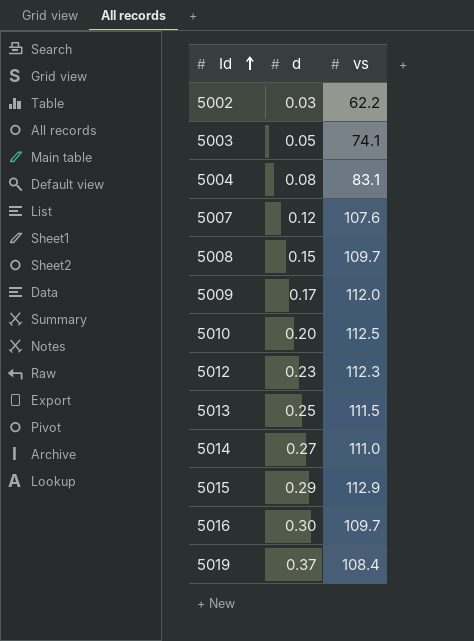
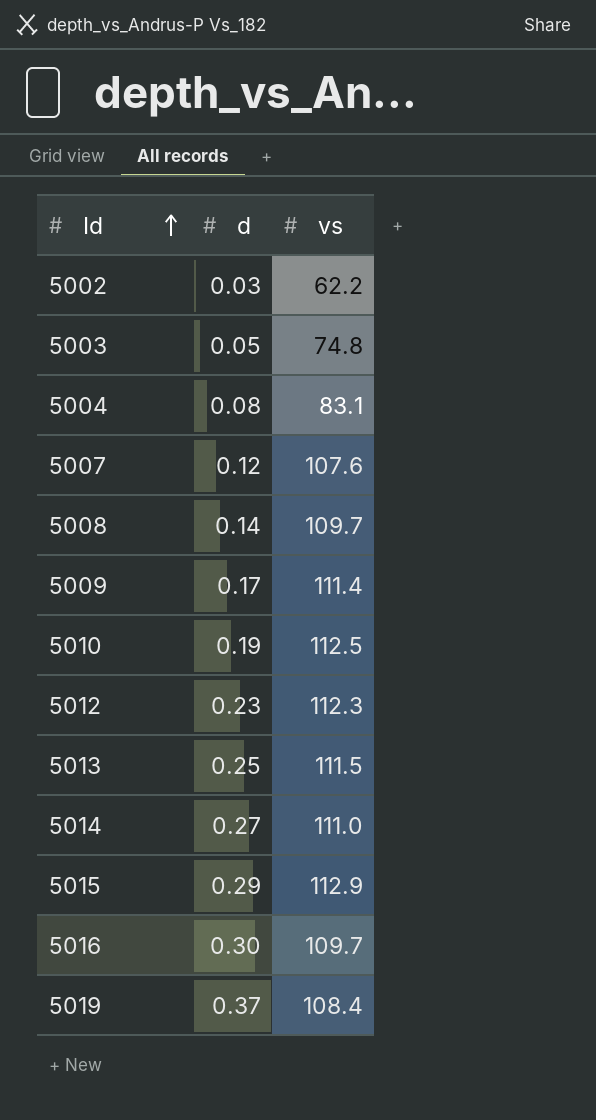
5003 | vs: 74.1 -> 74.8
5008 | d: 0.15 -> 0.14
5009 | vs: 112.0 -> 111.4
5010 | d: 0.20 -> 0.19

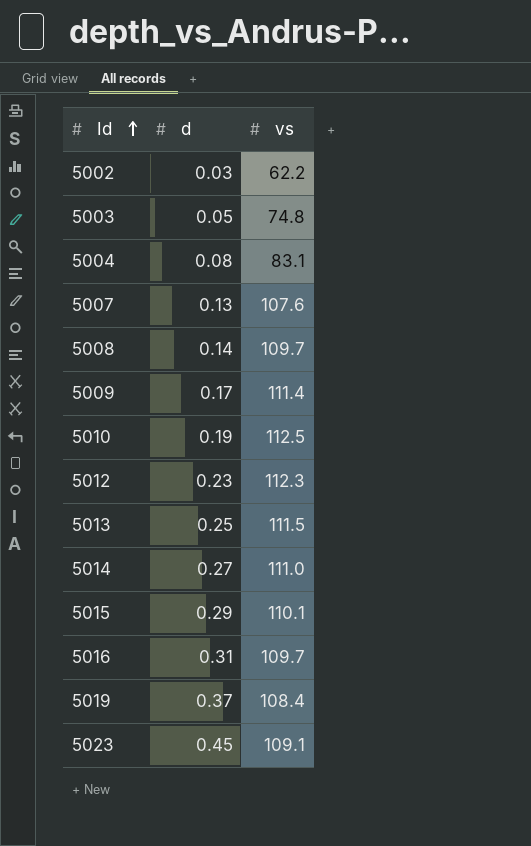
5007 | d: 0.12 -> 0.13
5015 | vs: 112.9 -> 110.1
5016 | d: 0.30 -> 0.31
row 5023: none -> 0.45 | 109.1

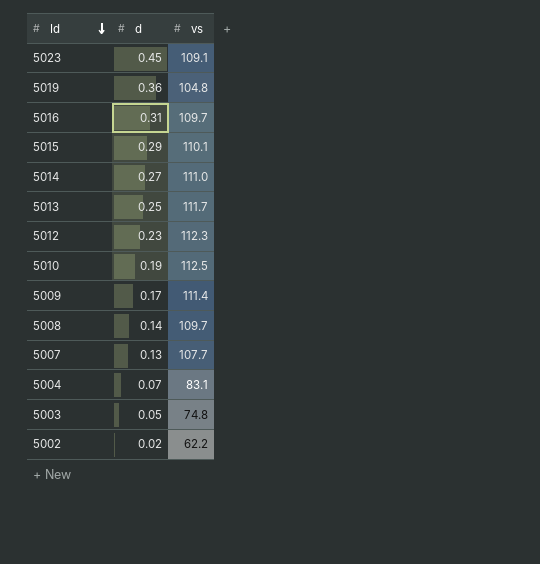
row order: Id ascending -> Id descending
5019 | d: 0.37 -> 0.36
5019 | vs: 108.4 -> 104.8
5013 | vs: 111.5 -> 111.7
5007 | vs: 107.6 -> 107.7
5004 | d: 0.08 -> 0.07
5002 | d: 0.03 -> 0.02

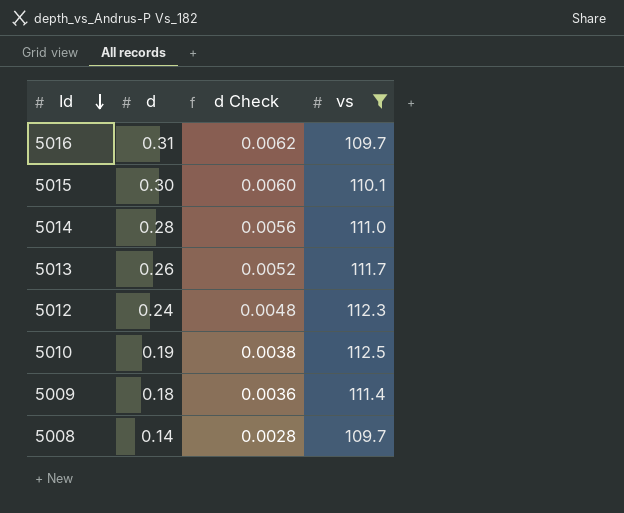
filter: none -> vs >= 109.7
column d Check | formula: none -> [d] * 0.02
5015 | d: 0.29 -> 0.30
5014 | d: 0.27 -> 0.28
5013 | d: 0.25 -> 0.26
5012 | d: 0.23 -> 0.24
5009 | d: 0.17 -> 0.18

